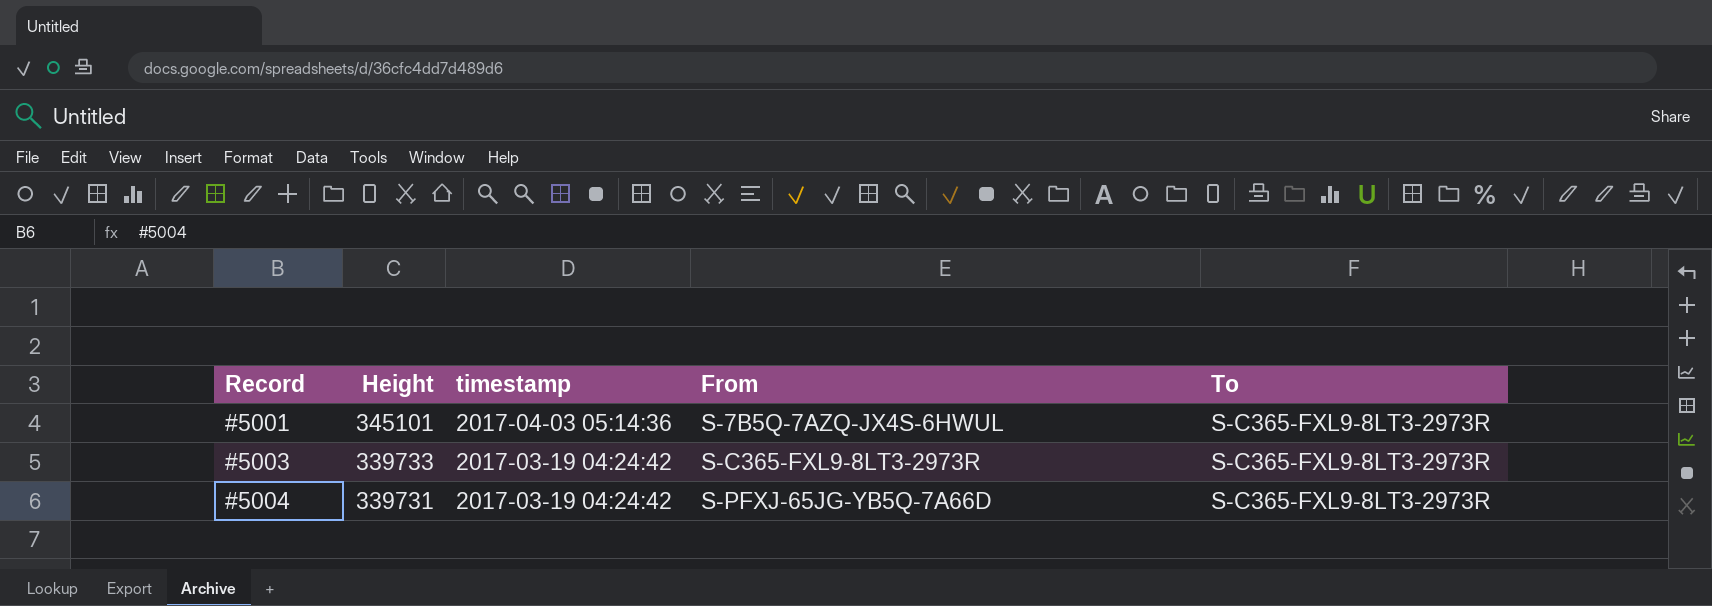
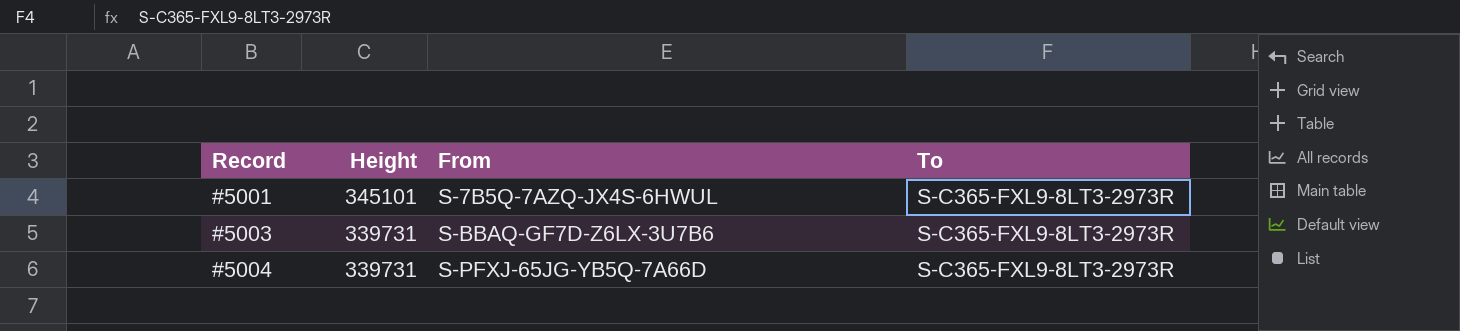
column timestamp | position: 3 -> none
#5003 | Height: 339733 -> 339731
#5003 | From: S-C365-FXL9-8LT3-2973R -> S-BBAQ-GF7D-Z6LX-3U7B6

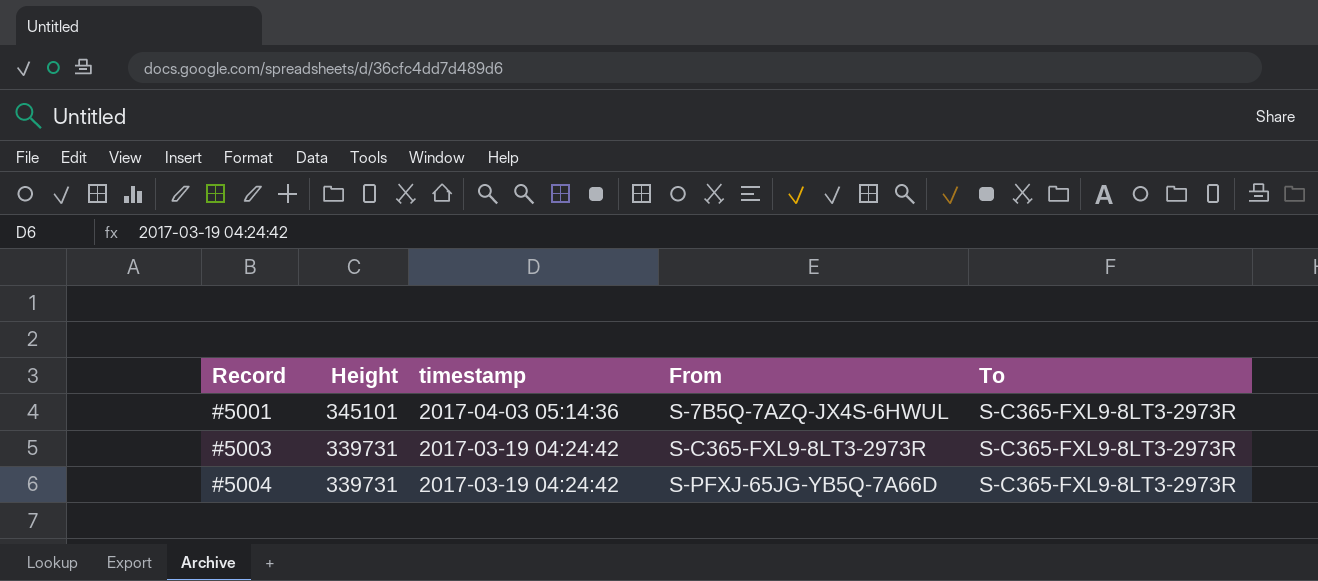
column timestamp | position: none -> 3
#5003 | From: S-BBAQ-GF7D-Z6LX-3U7B6 -> S-C365-FXL9-8LT3-2973R

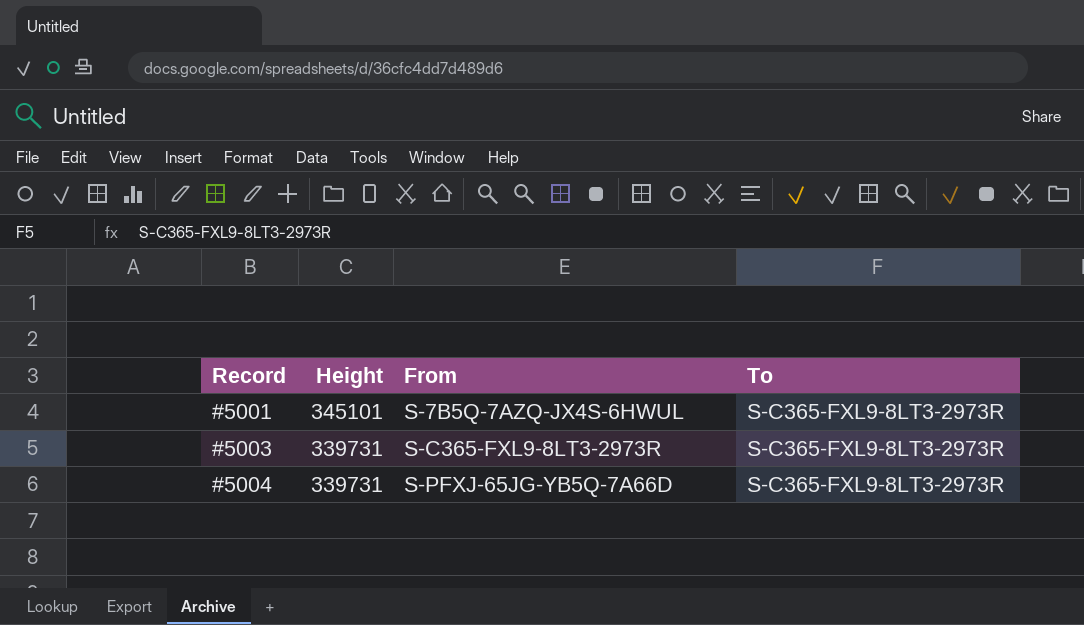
column timestamp | position: 3 -> none

